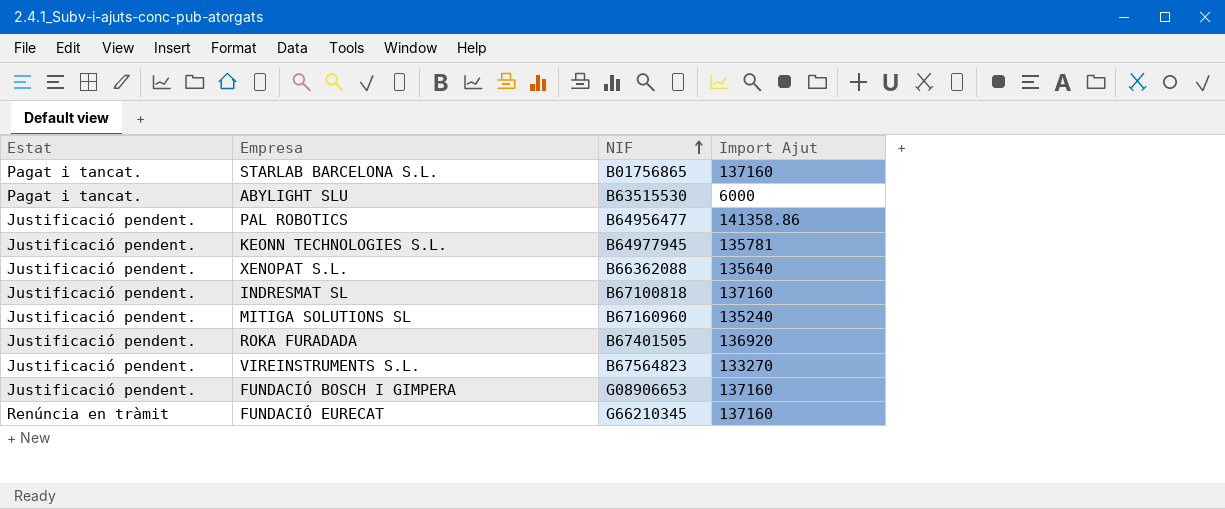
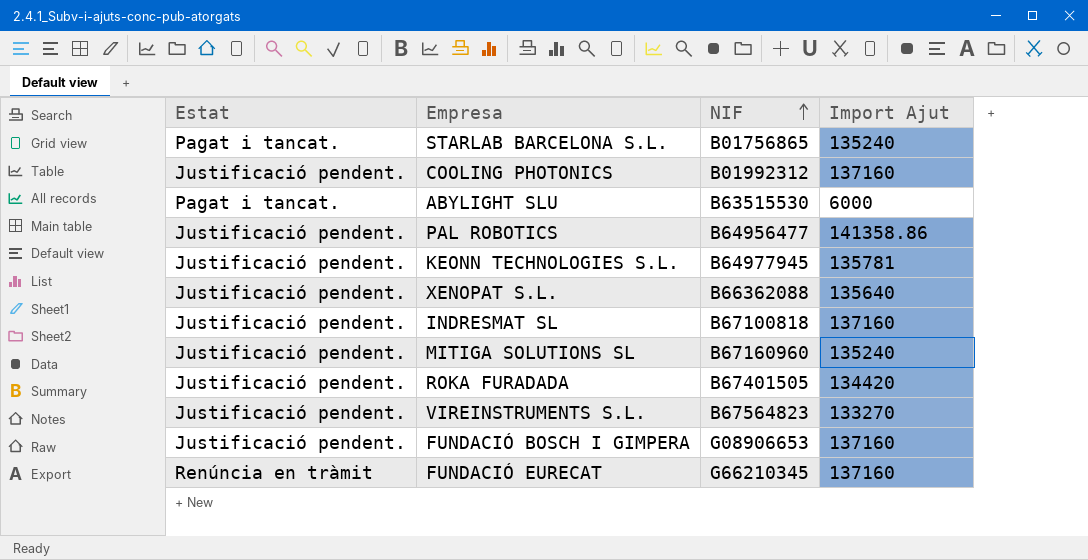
STARLAB BARCELONA S.L. | Import Ajut: 137160 -> 135240
row COOLING PHOTONICS: none -> Justificació pendent. | B01992312 | 137160
ROKA FURADADA | Import Ajut: 136920 -> 134420

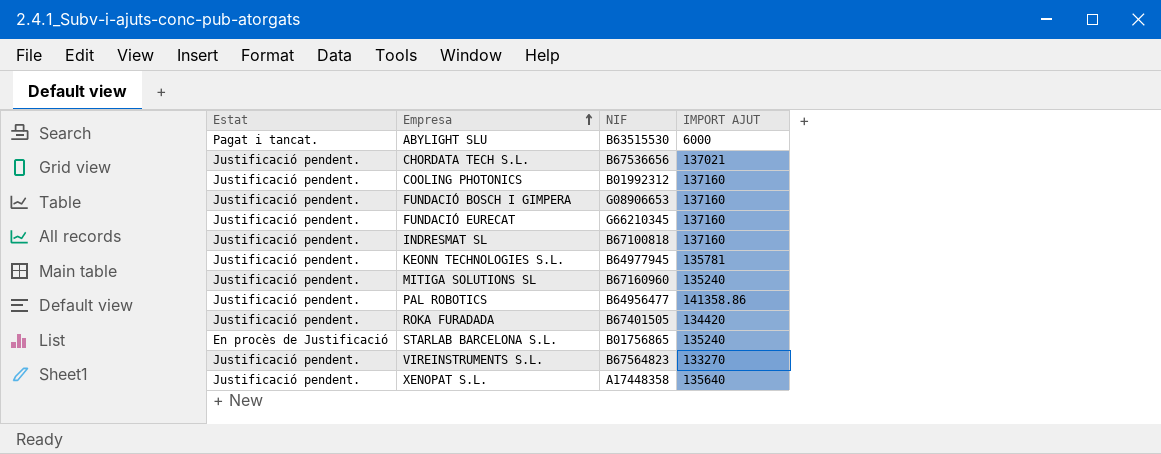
row order: NIF ascending -> Empresa ascending
column name: Import Ajut -> IMPORT AJUT
row CHORDATA TECH S.L.: none -> Justificació pendent. | B67536656 | 137021
FUNDACIÓ EURECAT | Estat: Renúncia en tràmit -> Justificació pendent.
STARLAB BARCELONA S.L. | Estat: Pagat i tancat. -> En procès de Justificació
XENOPAT S.L. | NIF: B66362088 -> A17448358

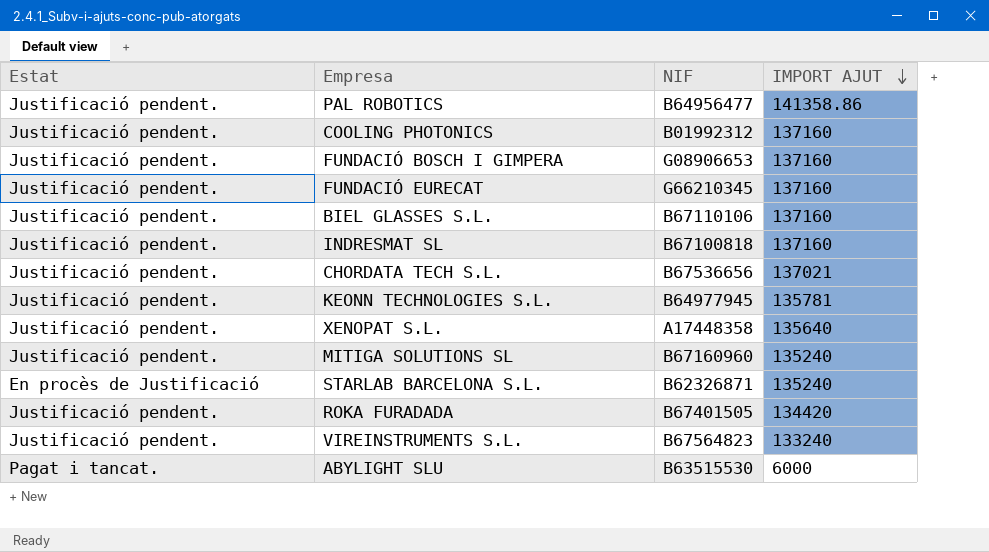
row order: Empresa ascending -> IMPORT AJUT descending
row BIEL GLASSES S.L.: none -> Justificació pendent. | B67110106 | 137160
STARLAB BARCELONA S.L. | NIF: B01756865 -> B62326871
VIREINSTRUMENTS S.L. | IMPORT AJUT: 133270 -> 133240

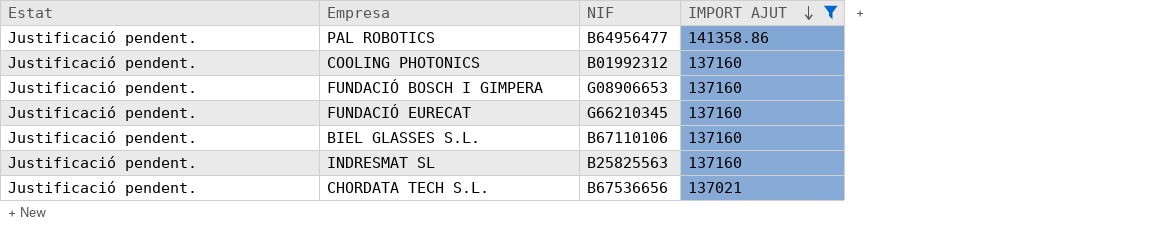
filter: none -> IMPORT AJUT >= 137021
INDRESMAT SL | NIF: B67100818 -> B25825563

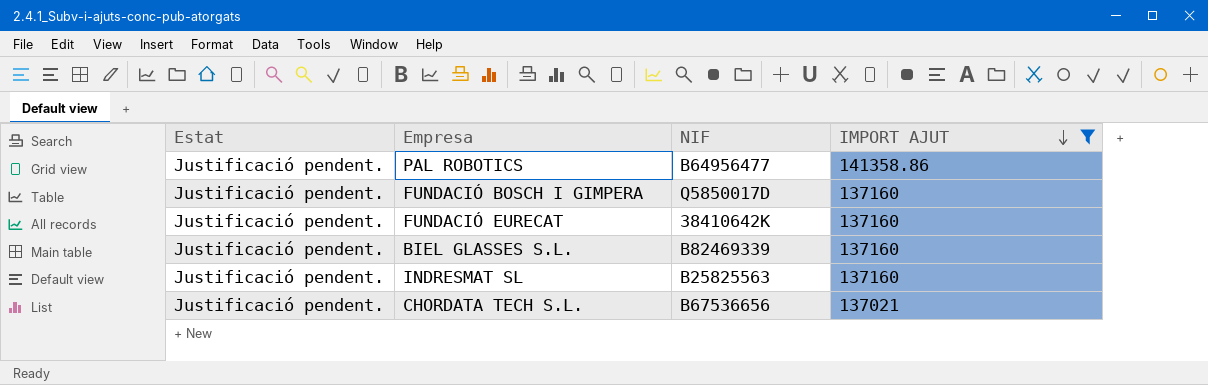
row COOLING PHOTONICS: Justificació pendent. | B01992312 | 137160 -> none
FUNDACIÓ BOSCH I GIMPERA | NIF: G08906653 -> Q5850017D
FUNDACIÓ EURECAT | NIF: G66210345 -> 38410642K
BIEL GLASSES S.L. | NIF: B67110106 -> B82469339

